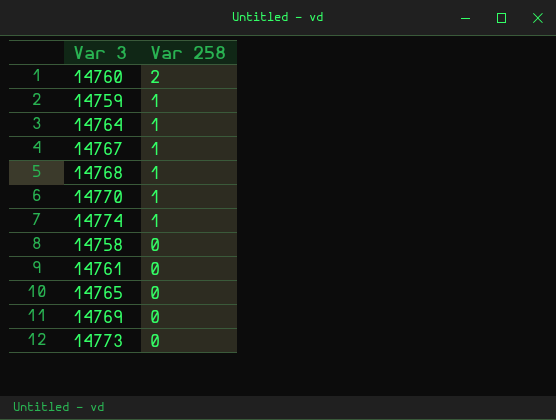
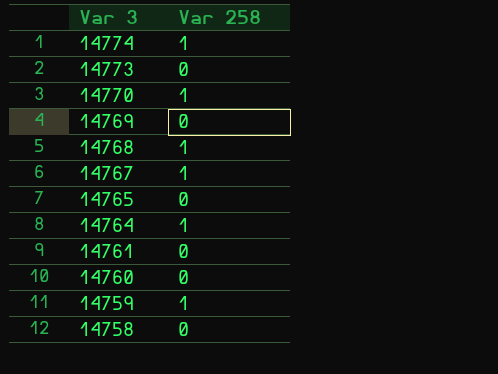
row order: Var 258 descending -> Var 3 descending
14760 | Var 258: 2 -> 0

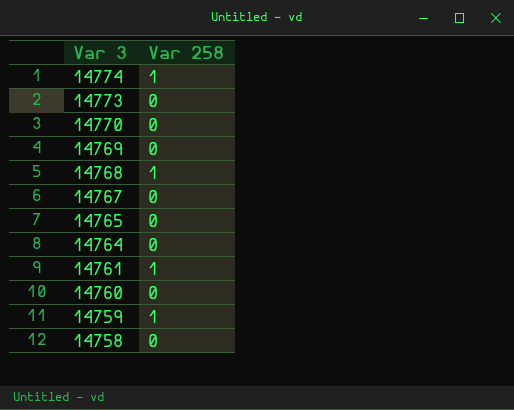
14770 | Var 258: 1 -> 0
14767 | Var 258: 1 -> 0
14764 | Var 258: 1 -> 0
14761 | Var 258: 0 -> 1

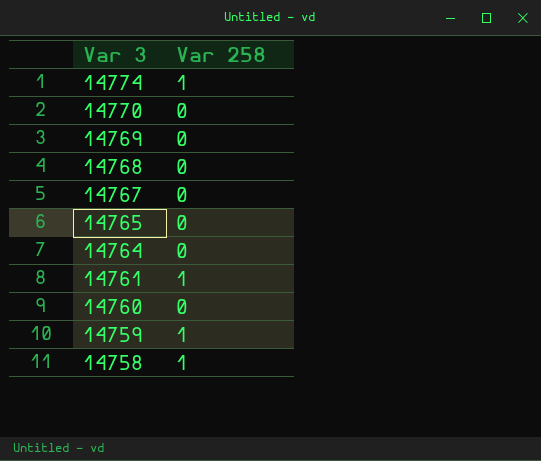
row 14773: 0 -> none
14768 | Var 258: 1 -> 0
14758 | Var 258: 0 -> 1

